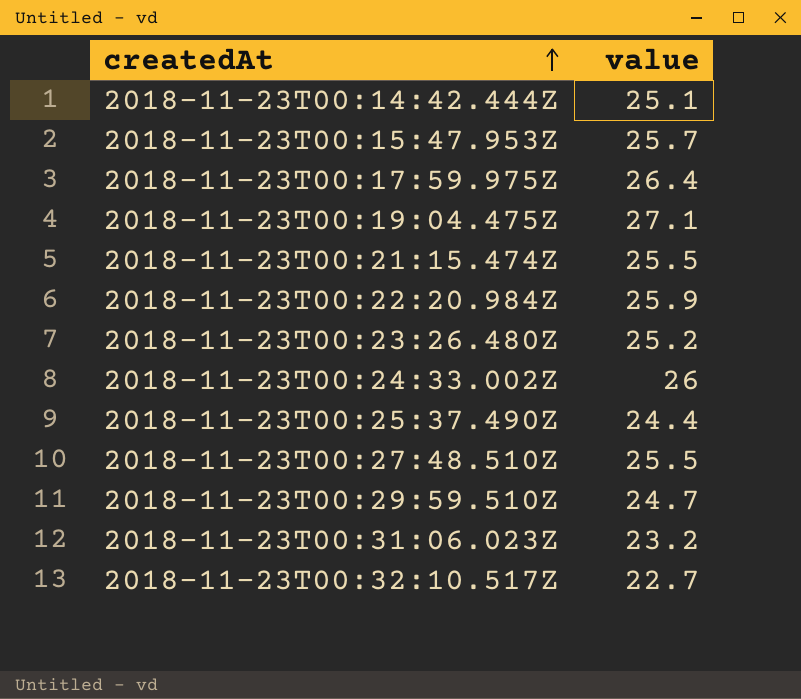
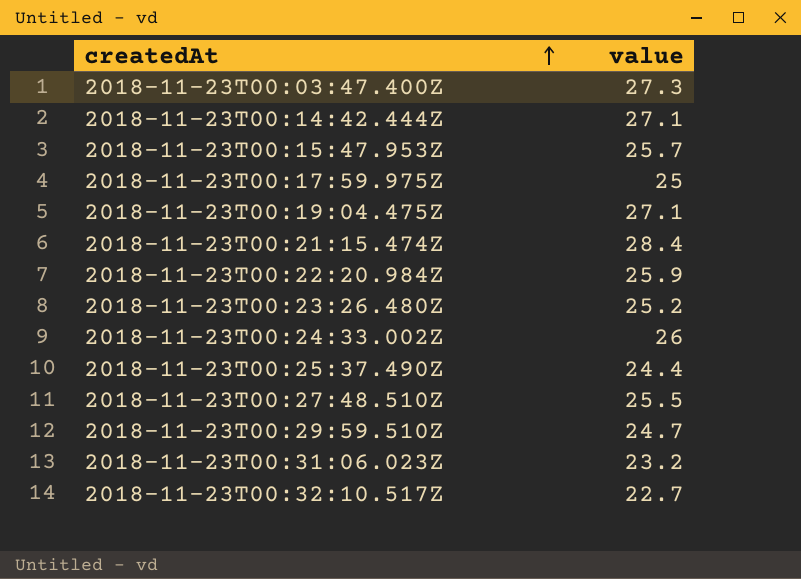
row 2018-11-23T00:03:47.400Z: none -> 27.3
2018-11-23T00:14:42.444Z | value: 25.1 -> 27.1
2018-11-23T00:17:59.975Z | value: 26.4 -> 25
2018-11-23T00:21:15.474Z | value: 25.5 -> 28.4

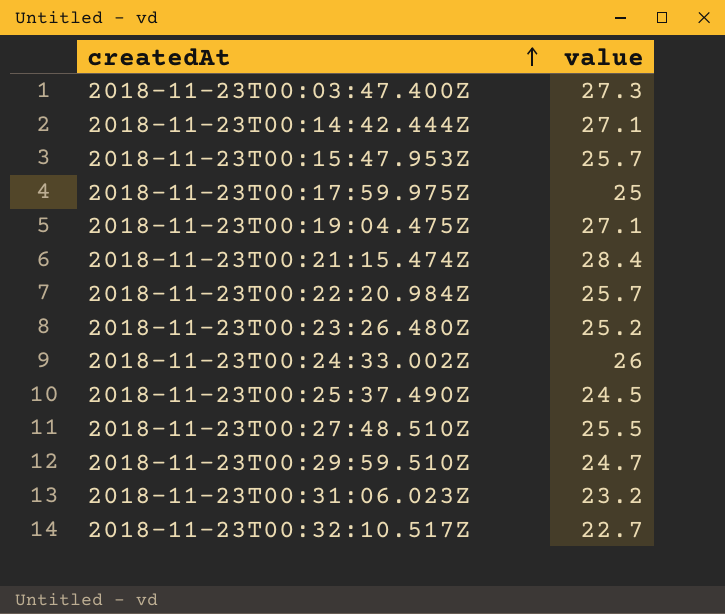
2018-11-23T00:22:20.984Z | value: 25.9 -> 25.7
2018-11-23T00:25:37.490Z | value: 24.4 -> 24.5

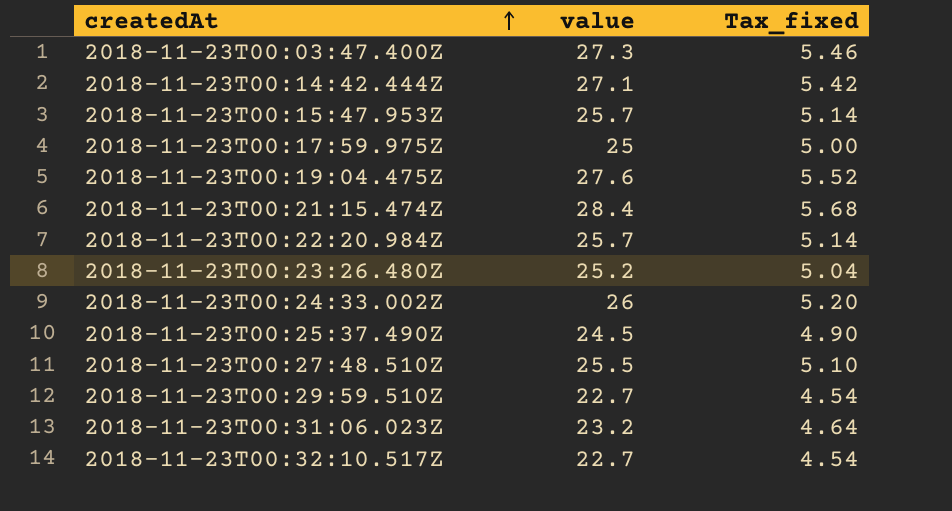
column Tax_fixed | formula: none -> [value] * 0.2
2018-11-23T00:19:04.475Z | value: 27.1 -> 27.6
2018-11-23T00:29:59.510Z | value: 24.7 -> 22.7

